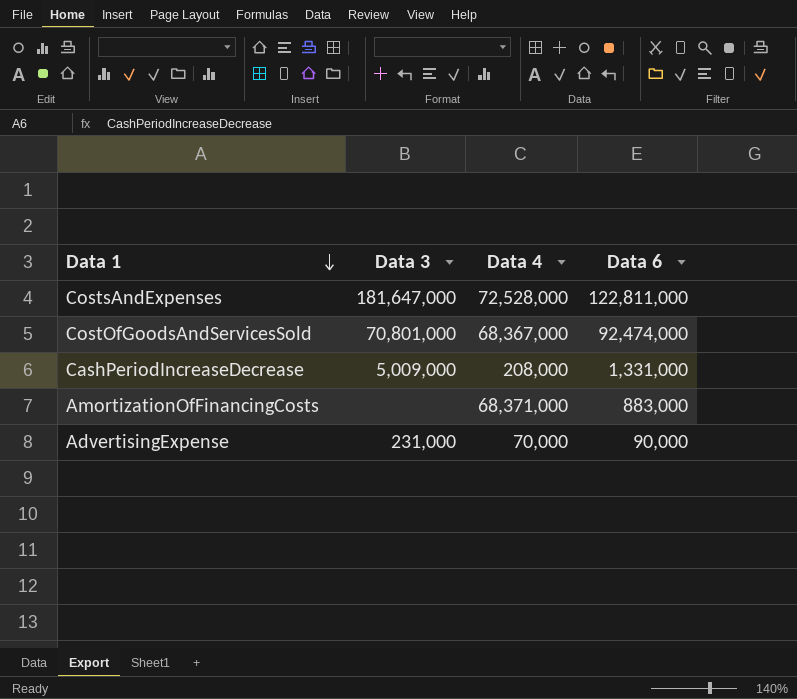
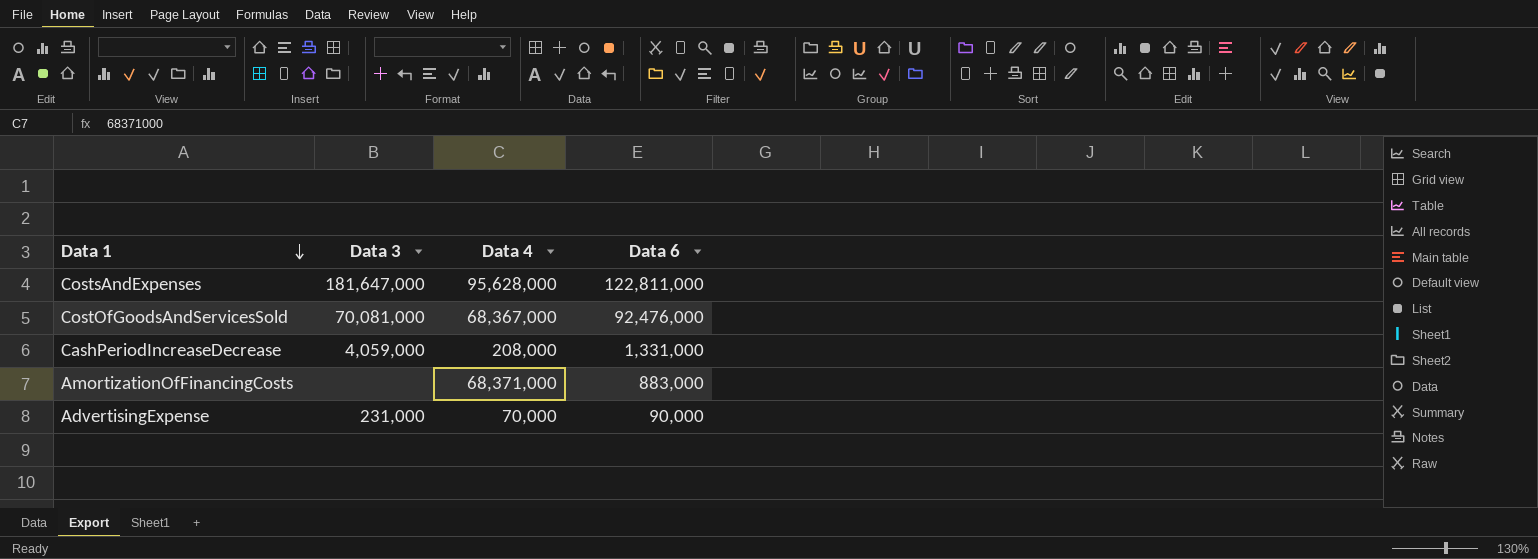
CostsAndExpenses | Data 4: 72,528,000 -> 95,628,000
CostOfGoodsAndServicesSold | Data 3: 70,801,000 -> 70,081,000
CostOfGoodsAndServicesSold | Data 6: 92,474,000 -> 92,476,000
CashPeriodIncreaseDecrease | Data 3: 5,009,000 -> 4,059,000

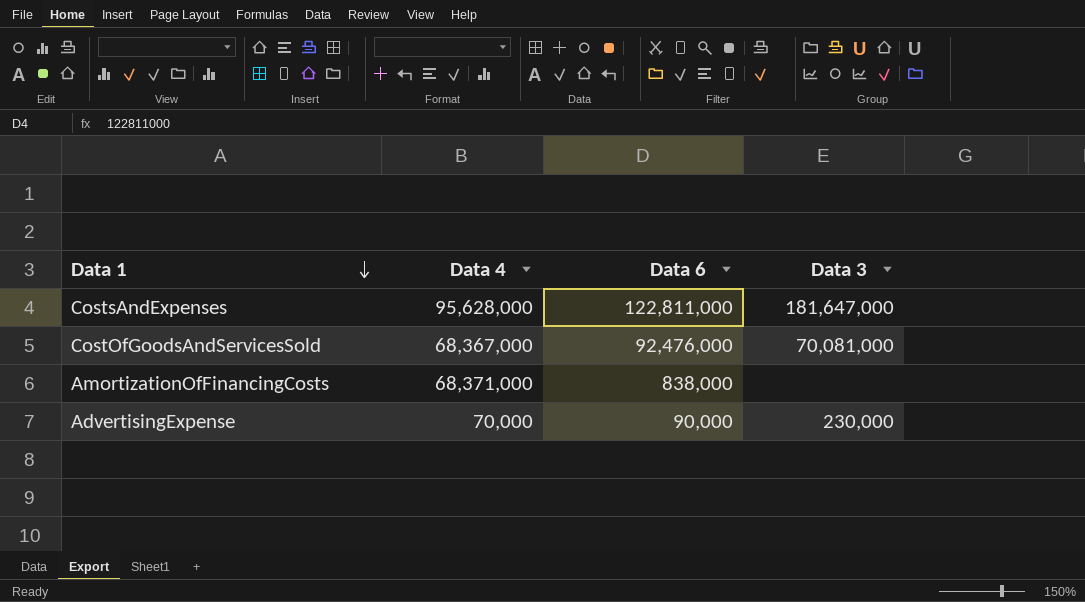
column Data 3 | position: 2 -> 4
row CashPeriodIncreaseDecrease: 4,059,000 | 208,000 | 1,331,000 -> none
AmortizationOfFinancingCosts | Data 6: 883,000 -> 838,000
AdvertisingExpense | Data 3: 231,000 -> 230,000

